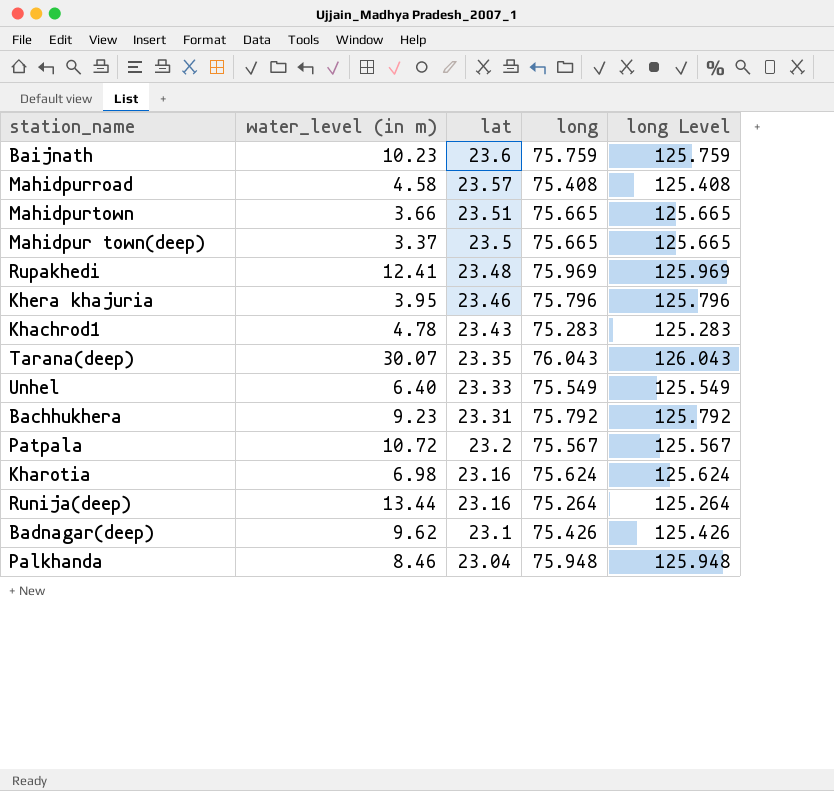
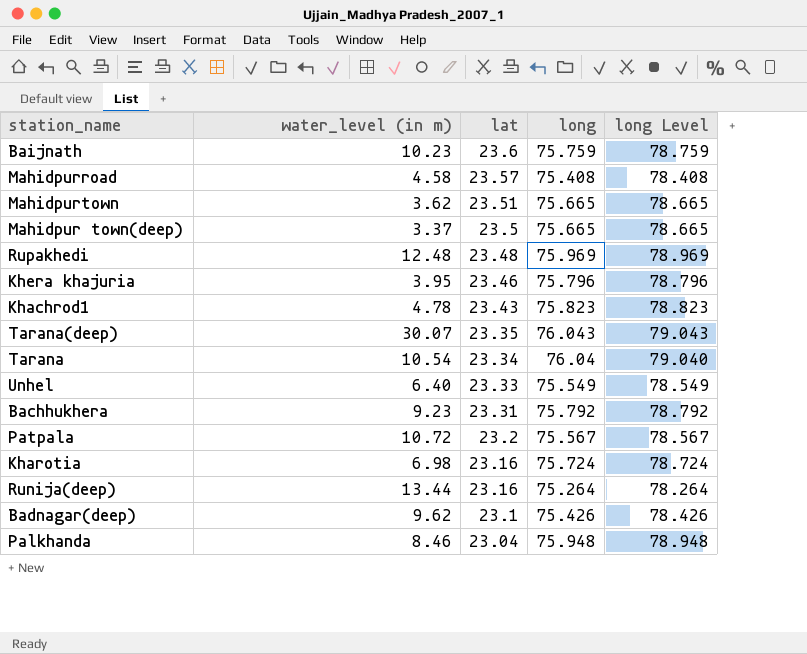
column long Level | formula: [long] + 50 -> [long] + 3
Mahidpurtown | water_level (in m): 3.66 -> 3.62
Rupakhedi | water_level (in m): 12.41 -> 12.48
Khachrod1 | long: 75.283 -> 75.823
row Tarana: none -> 10.54 | 23.34 | 76.04 | 79.040
Kharotia | long: 75.624 -> 75.724

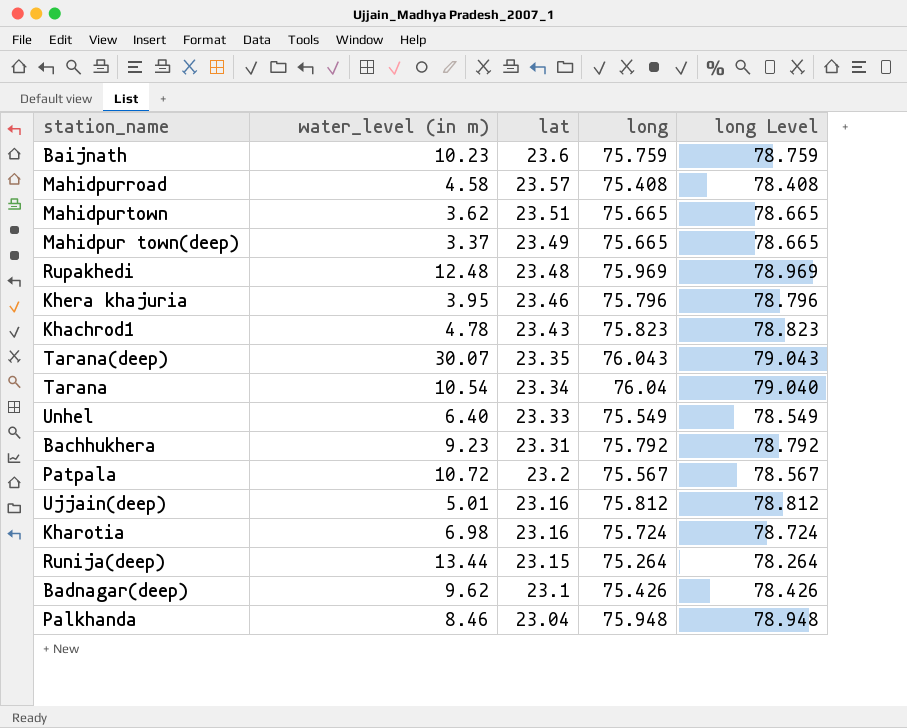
Mahidpur town(deep) | lat: 23.5 -> 23.49
row Ujjain(deep): none -> 5.01 | 23.16 | 75.812 | 78.812
Runija(deep) | lat: 23.16 -> 23.15

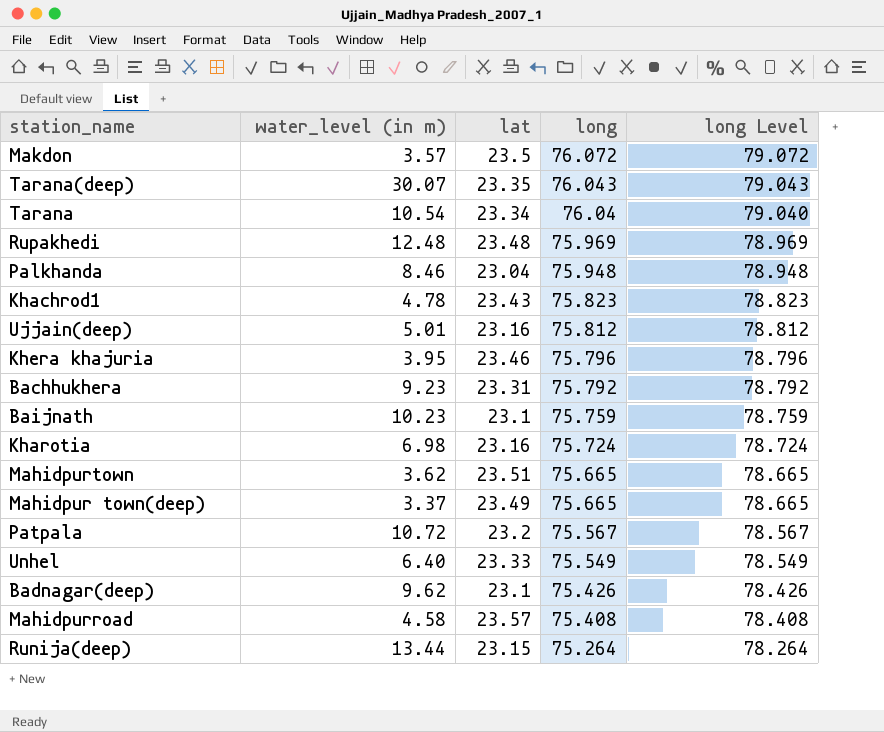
row order: lat descending -> long descending
row Makdon: none -> 3.57 | 23.5 | 76.072 | 79.072
Baijnath | lat: 23.6 -> 23.1

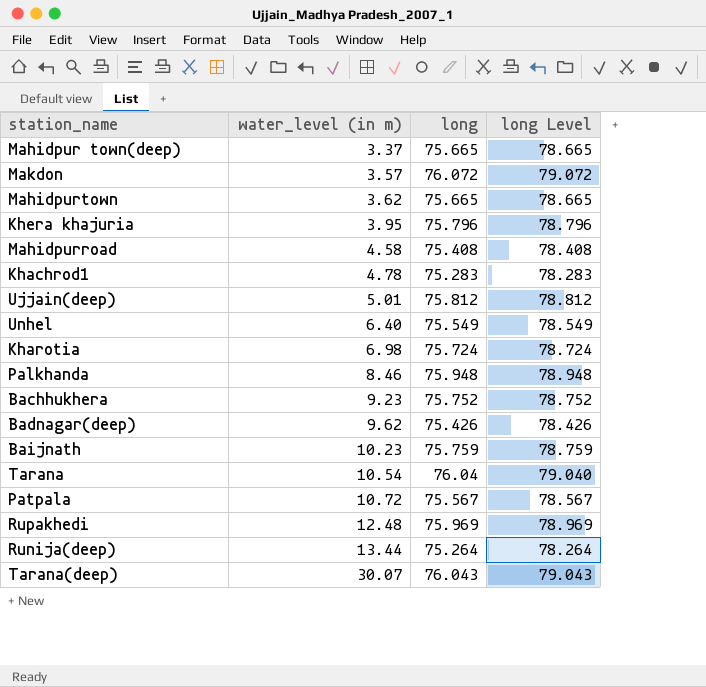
row order: long descending -> water_level (in m) ascending
column lat | position: 3 -> none
Khachrod1 | long: 75.823 -> 75.283
Khachrod1 | long Level: 78.823 -> 78.283
Bachhukhera | long: 75.792 -> 75.752
Bachhukhera | long Level: 78.792 -> 78.752

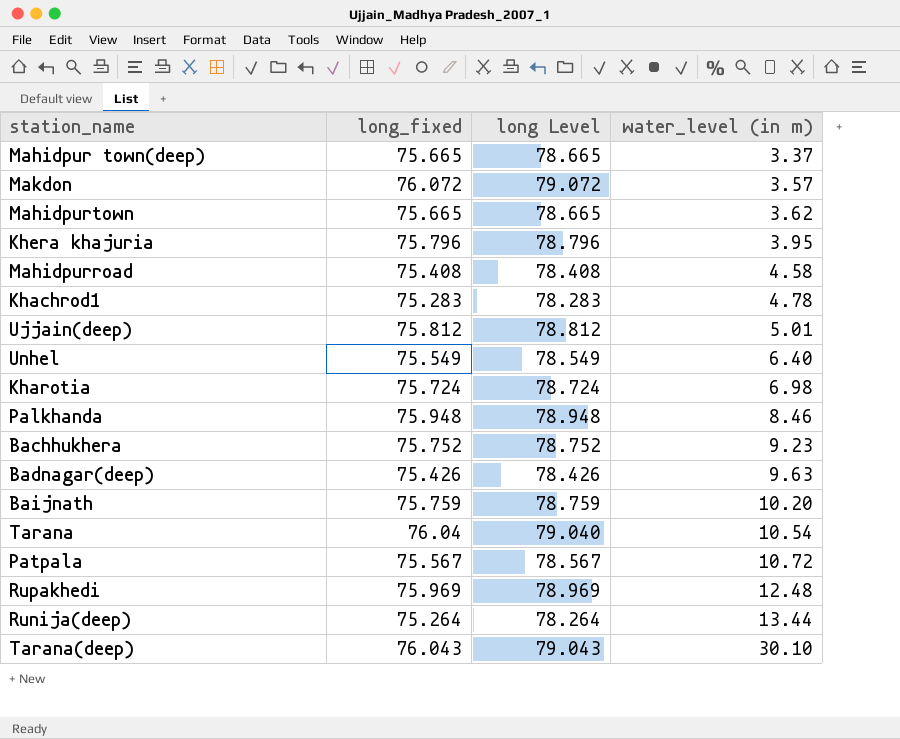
column name: long -> long_fixed
column water_level (in m) | position: 2 -> 4
Badnagar(deep) | water_level (in m): 9.62 -> 9.63
Baijnath | water_level (in m): 10.23 -> 10.20
Tarana(deep) | water_level (in m): 30.07 -> 30.10

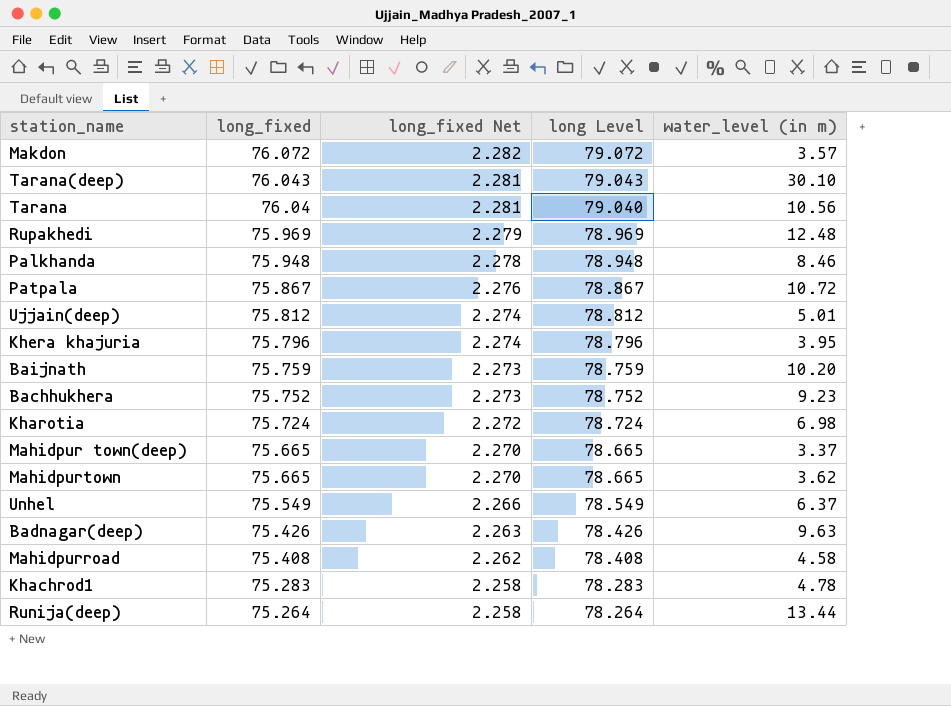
row order: water_level (in m) ascending -> long_fixed descending
column long_fixed Net | formula: none -> [long_fixed] * 0.03
Tarana | water_level (in m): 10.54 -> 10.56
Patpala | long_fixed: 75.567 -> 75.867
Patpala | long Level: 78.567 -> 78.867
Unhel | water_level (in m): 6.40 -> 6.37

